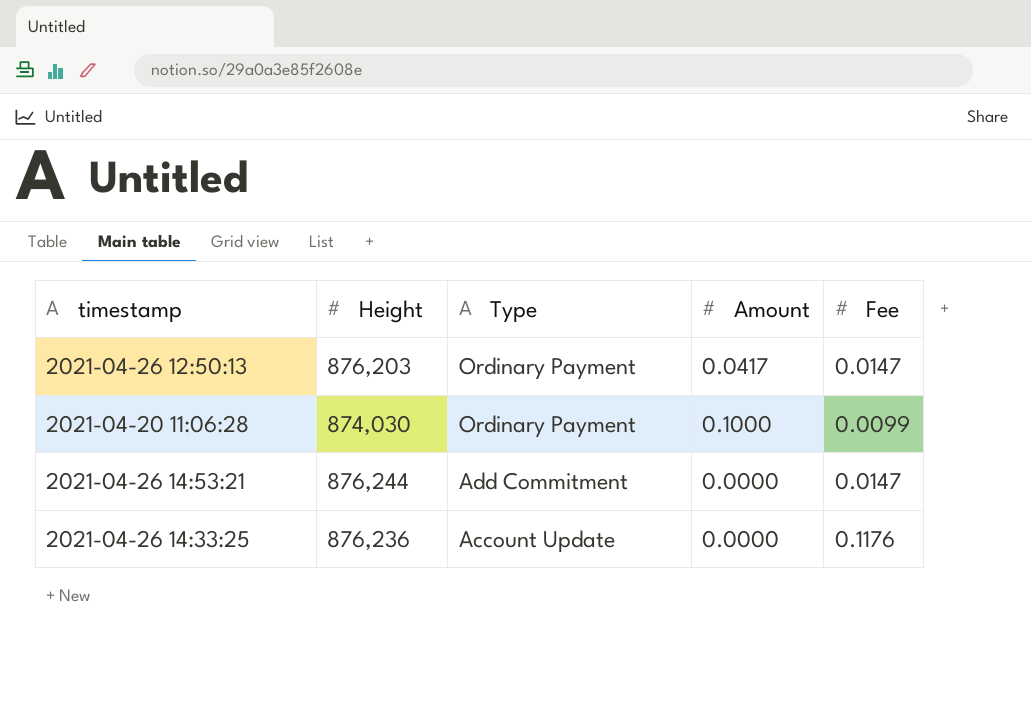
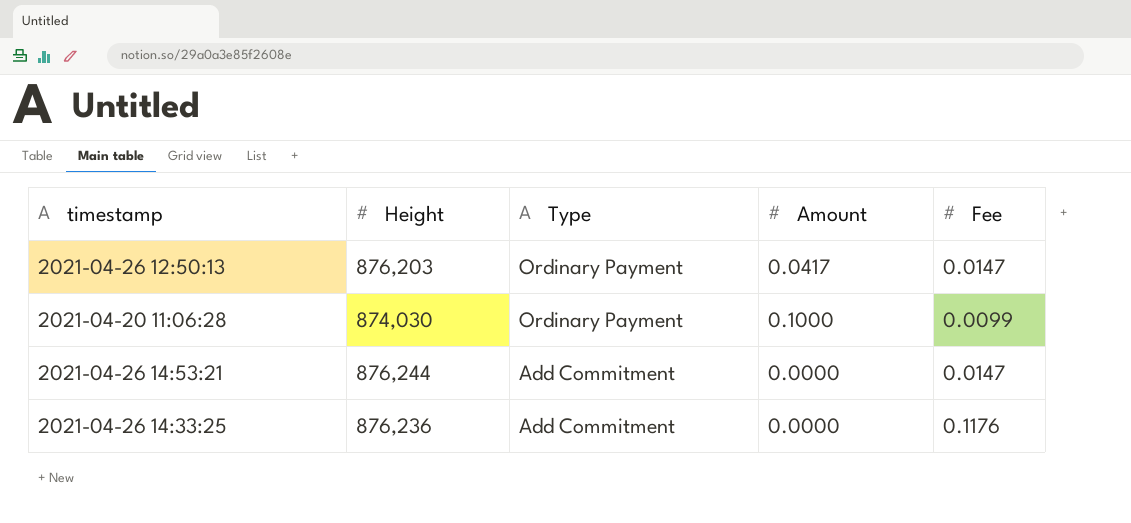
2021-04-26 14:33:25 | Type: Account Update -> Add Commitment

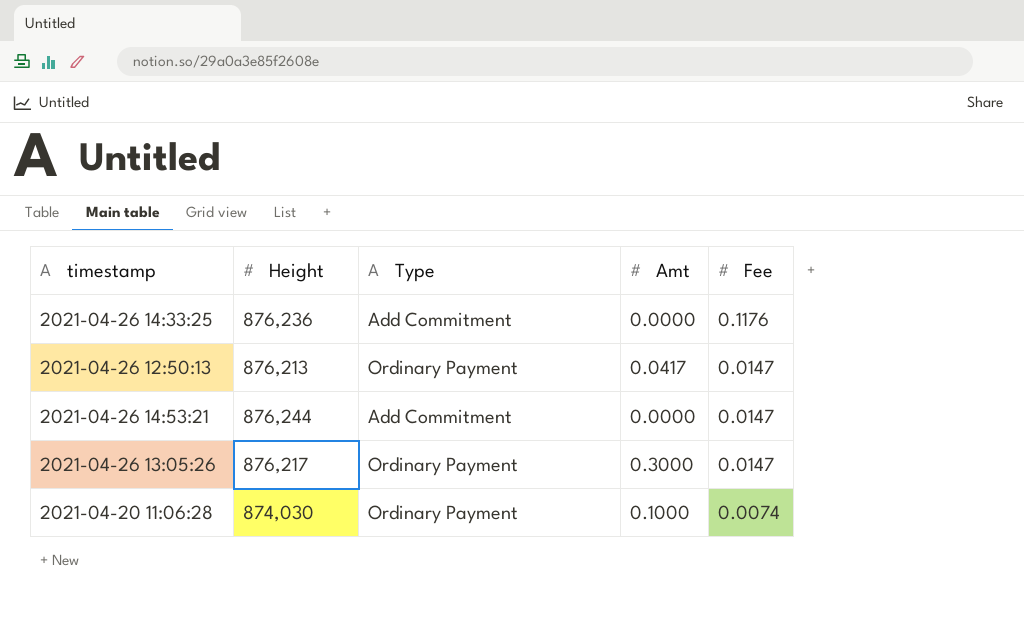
row order: Type descending -> Fee descending
column name: Amount -> Amt
2021-04-26 12:50:13 | Height: 876,203 -> 876,213
row 2021-04-26 13:05:26: none -> 876,217 | Ordinary Payment | 0.3000 | 0.0147
2021-04-20 11:06:28 | Fee: 0.0099 -> 0.0074

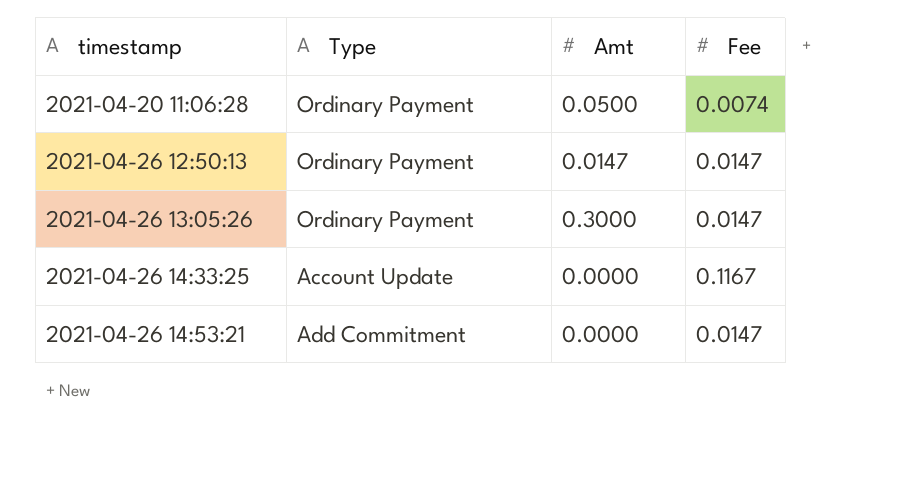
row order: Fee descending -> timestamp ascending
column Height | position: 2 -> none
2021-04-20 11:06:28 | Amt: 0.1000 -> 0.0500
2021-04-26 12:50:13 | Amt: 0.0417 -> 0.0147
2021-04-26 14:33:25 | Type: Add Commitment -> Account Update
2021-04-26 14:33:25 | Fee: 0.1176 -> 0.1167

